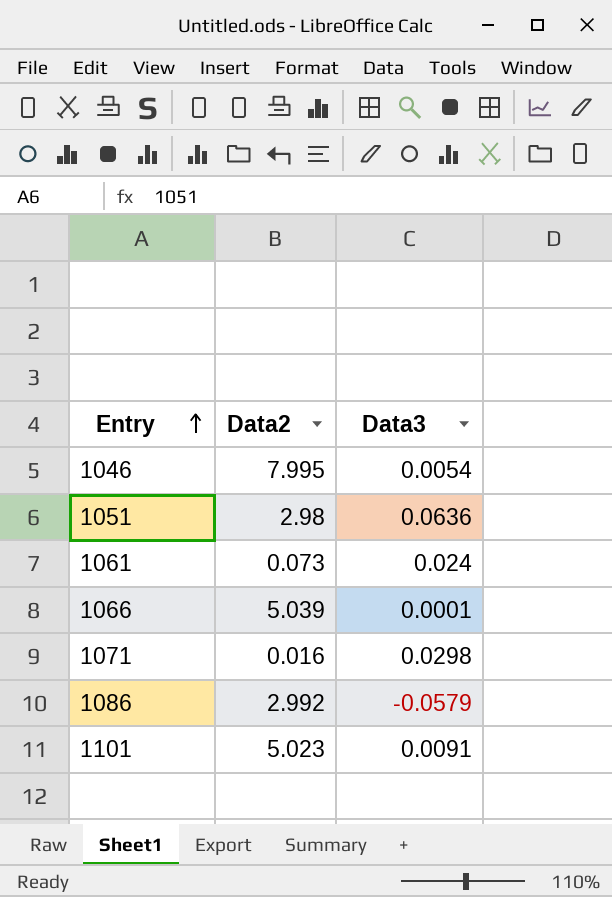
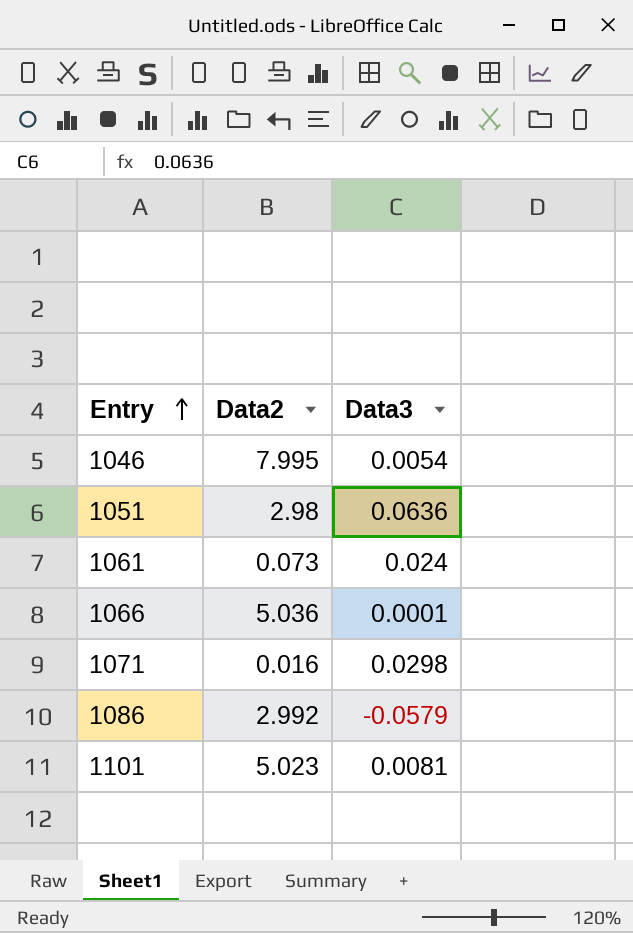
1066 | Data2: 5.039 -> 5.036
1101 | Data3: 0.0091 -> 0.0081

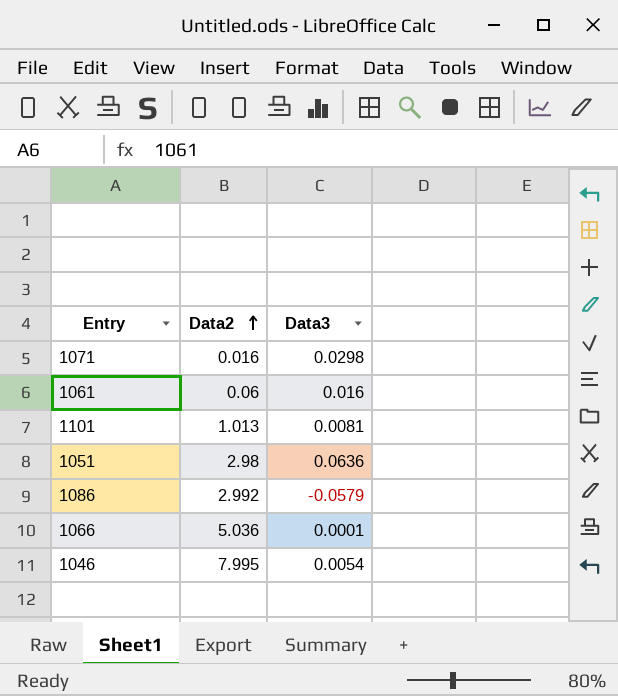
row order: Entry ascending -> Data2 ascending
1061 | Data2: 0.073 -> 0.06
1061 | Data3: 0.024 -> 0.016
1101 | Data2: 5.023 -> 1.013

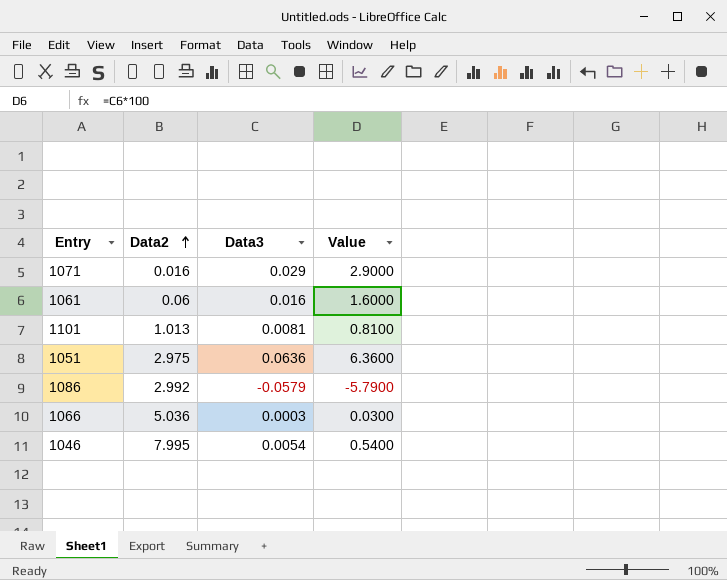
column Value | formula: none -> [Data3] * 100
1071 | Data3: 0.0298 -> 0.029
1051 | Data2: 2.98 -> 2.975
1066 | Data3: 0.0001 -> 0.0003

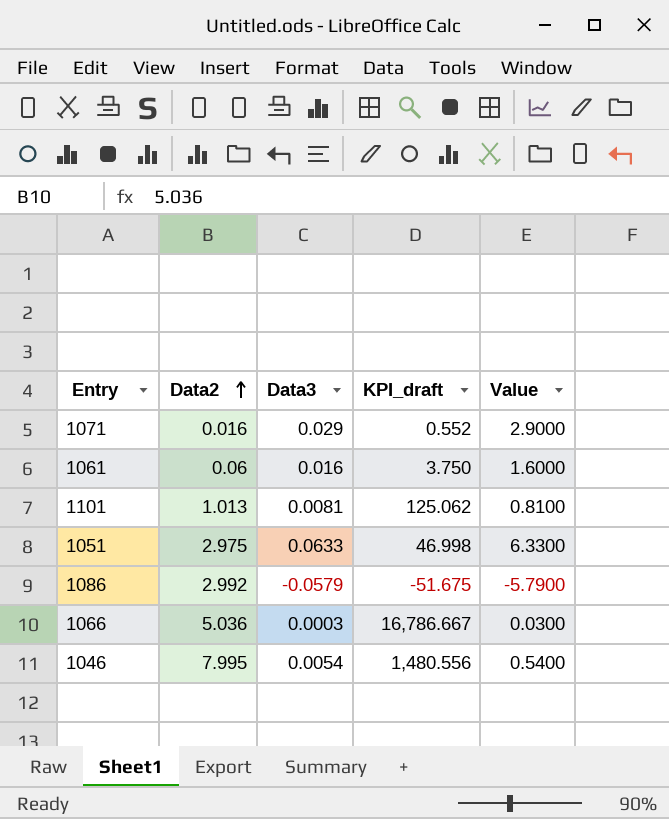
column KPI_draft | formula: none -> [Data2] / [Data3]
1051 | Data3: 0.0636 -> 0.0633
1051 | Value: 6.3600 -> 6.3300

